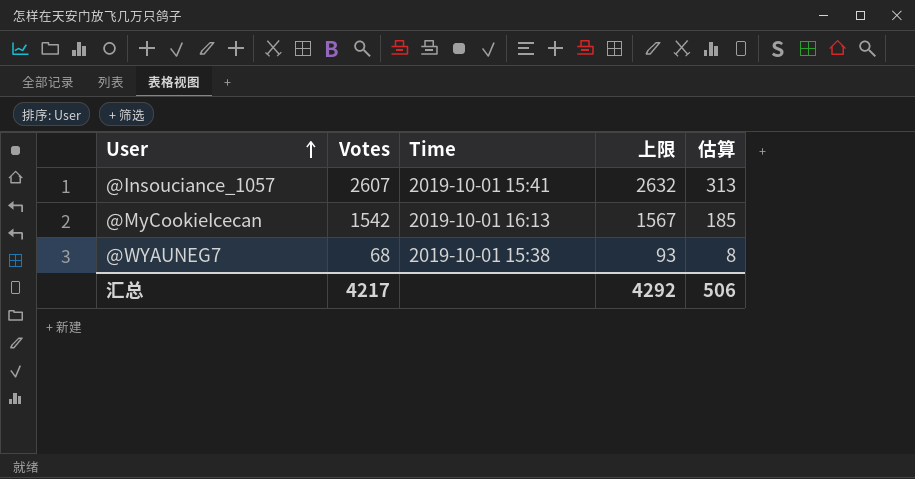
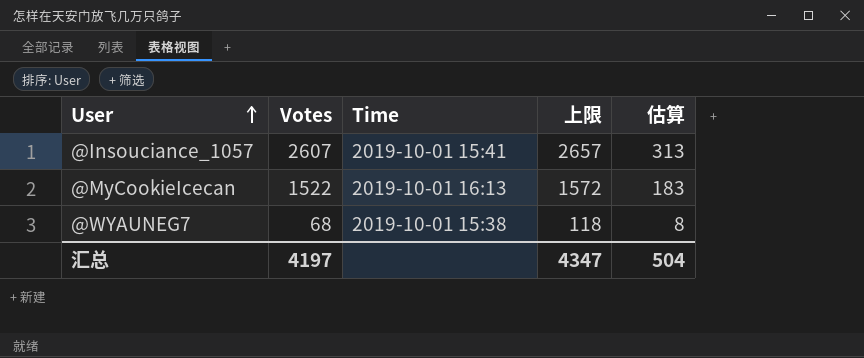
column 上限 | formula: [Votes] + 25 -> [Votes] + 50
@MyCookieIcecan | Votes: 1542 -> 1522
@MyCookieIcecan | 估算: 185 -> 183
汇总 | Votes: 4217 -> 4197
汇总 | 上限: 4292 -> 4347
汇总 | 估算: 506 -> 504

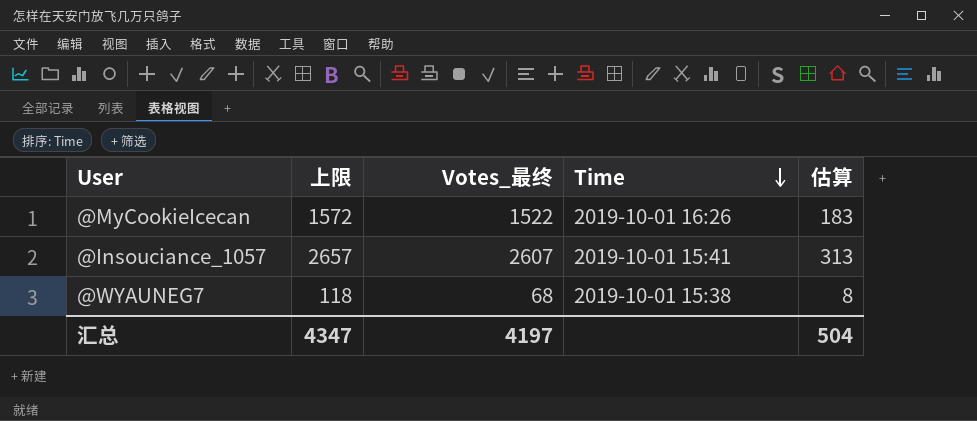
row order: User ascending -> Time descending
column 上限 | position: 4 -> 2
column name: Votes -> Votes_最终
@MyCookieIcecan | Time: 2019-10-01 16:13 -> 2019-10-01 16:26

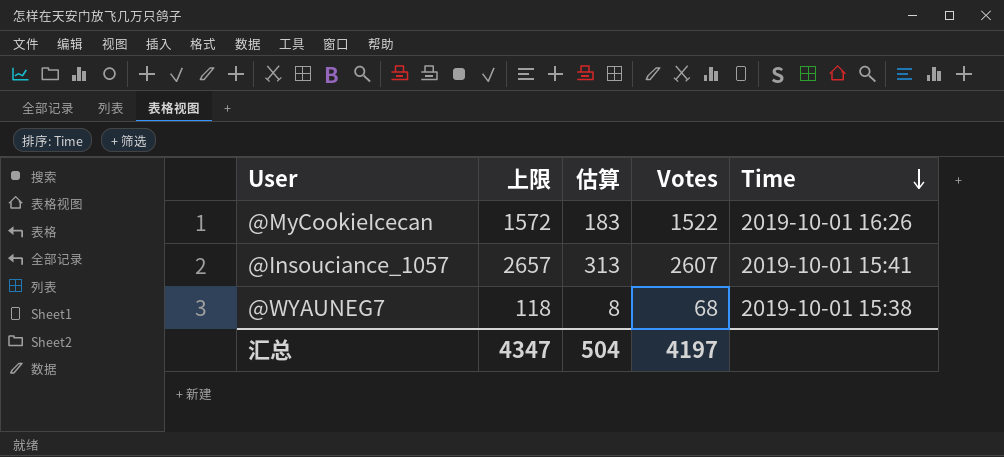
column 估算 | position: 5 -> 3
column name: Votes_最终 -> Votes

